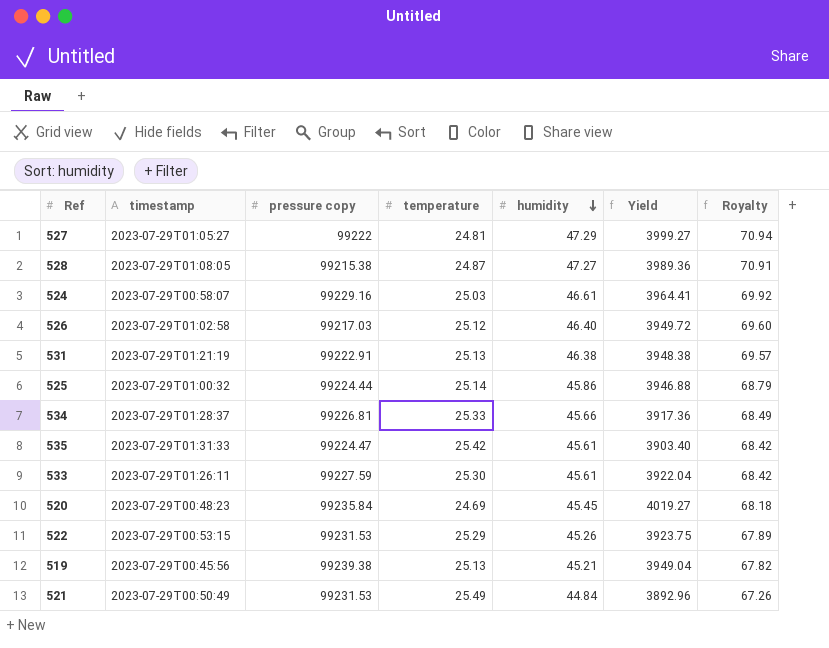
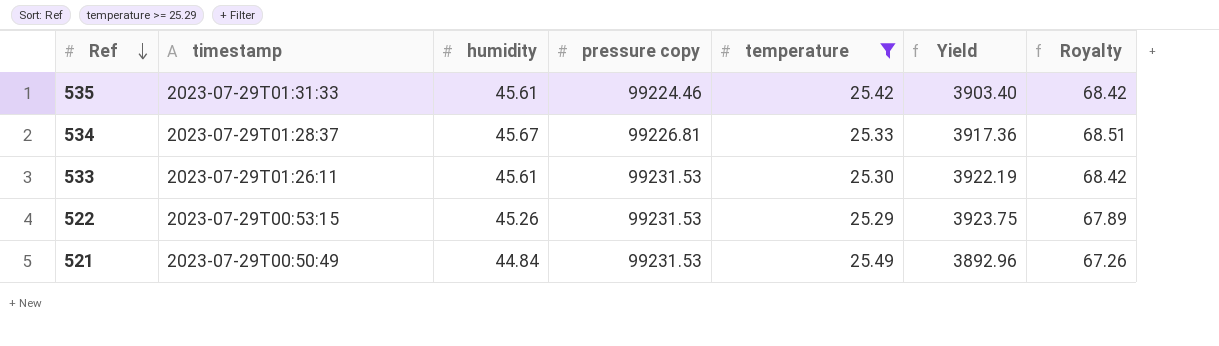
filter: none -> temperature >= 25.29
row order: humidity descending -> Ref descending
column humidity | position: 5 -> 3
535 | pressure copy: 99224.47 -> 99224.46
534 | humidity: 45.66 -> 45.67
534 | Royalty: 68.49 -> 68.51
533 | pressure copy: 99227.59 -> 99231.53
533 | Yield: 3922.04 -> 3922.19

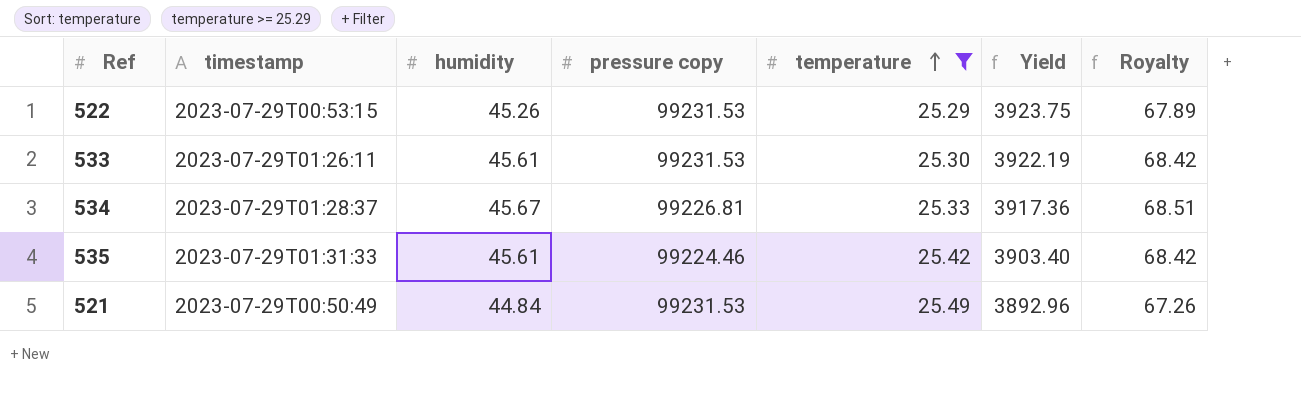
row order: Ref descending -> temperature ascending

